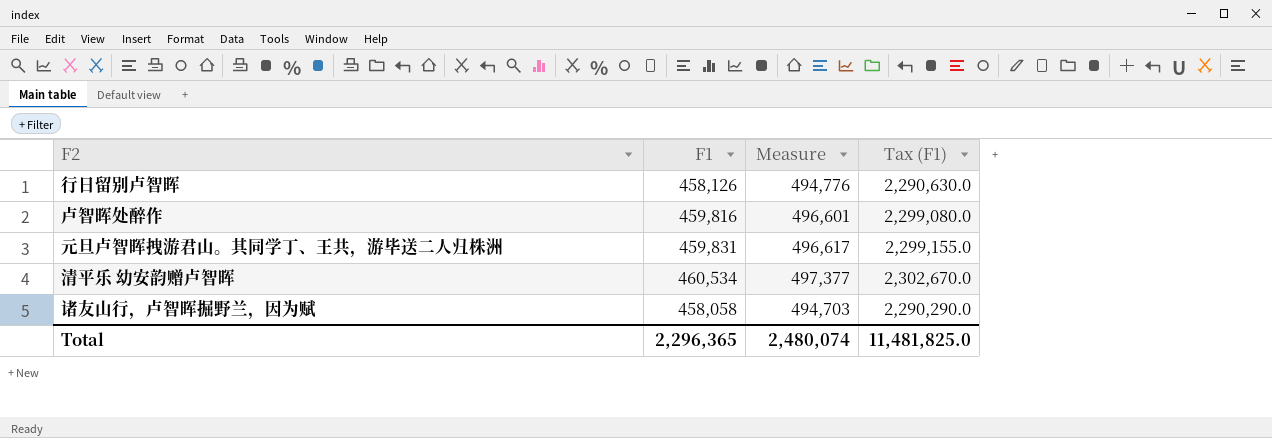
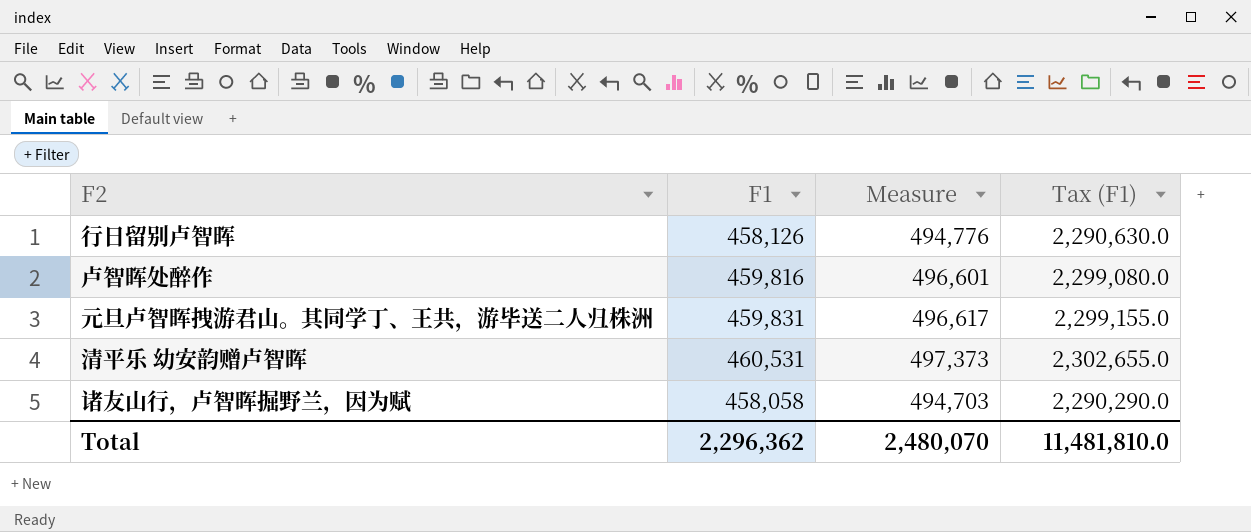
清平乐 幼安韵赠卢智晖 | F1: 460,534 -> 460,531
清平乐 幼安韵赠卢智晖 | Measure: 497,377 -> 497,373
清平乐 幼安韵赠卢智晖 | Tax (F1): 2,302,670.0 -> 2,302,655.0
Total | F1: 2,296,365 -> 2,296,362
Total | Measure: 2,480,074 -> 2,480,070
Total | Tax (F1): 11,481,825.0 -> 11,481,810.0

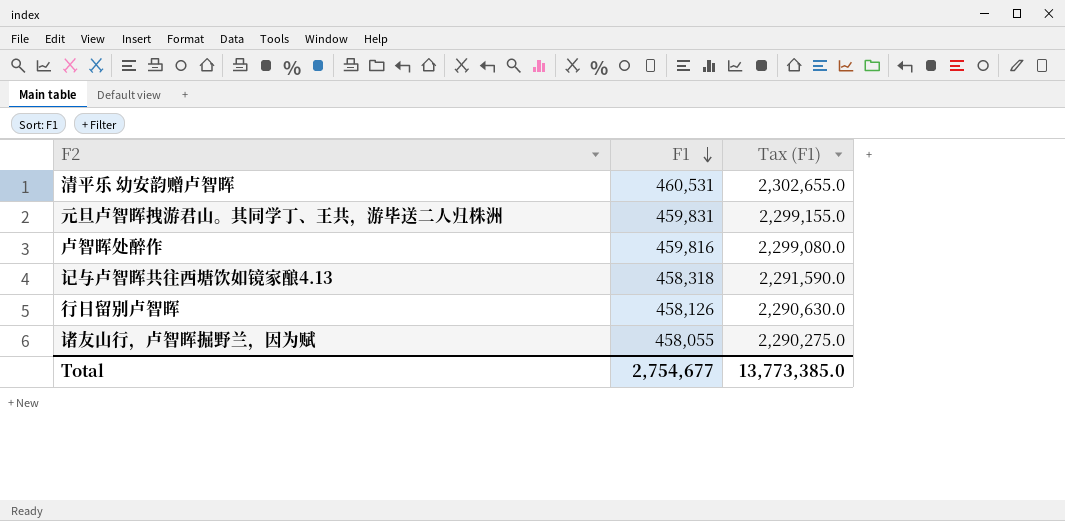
row order: none -> F1 descending
column Measure | formula: [F1] * 1.08 -> none
row 记与卢智晖共往西塘饮如镜家酿4.13: none -> 458,318 | 2,291,590.0
诸友山行，卢智晖掘野兰，因为赋 | F1: 458,058 -> 458,055
诸友山行，卢智晖掘野兰，因为赋 | Tax (F1): 2,290,290.0 -> 2,290,275.0
Total | F1: 2,296,362 -> 2,754,677
Total | Tax (F1): 11,481,810.0 -> 13,773,385.0

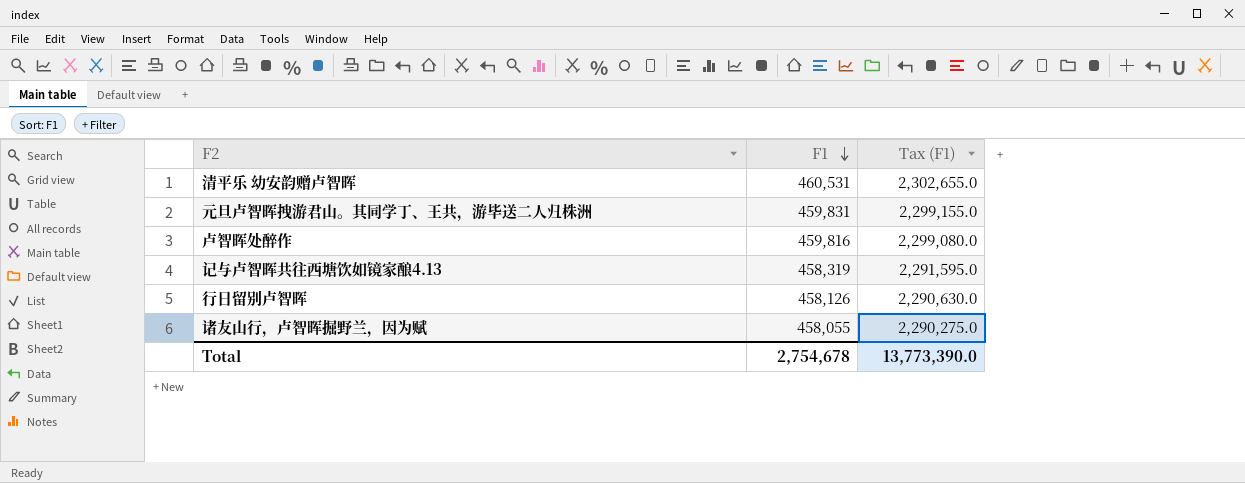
记与卢智晖共往西塘饮如镜家酿4.13 | F1: 458,318 -> 458,319
记与卢智晖共往西塘饮如镜家酿4.13 | Tax (F1): 2,291,590.0 -> 2,291,595.0
Total | F1: 2,754,677 -> 2,754,678
Total | Tax (F1): 13,773,385.0 -> 13,773,390.0

